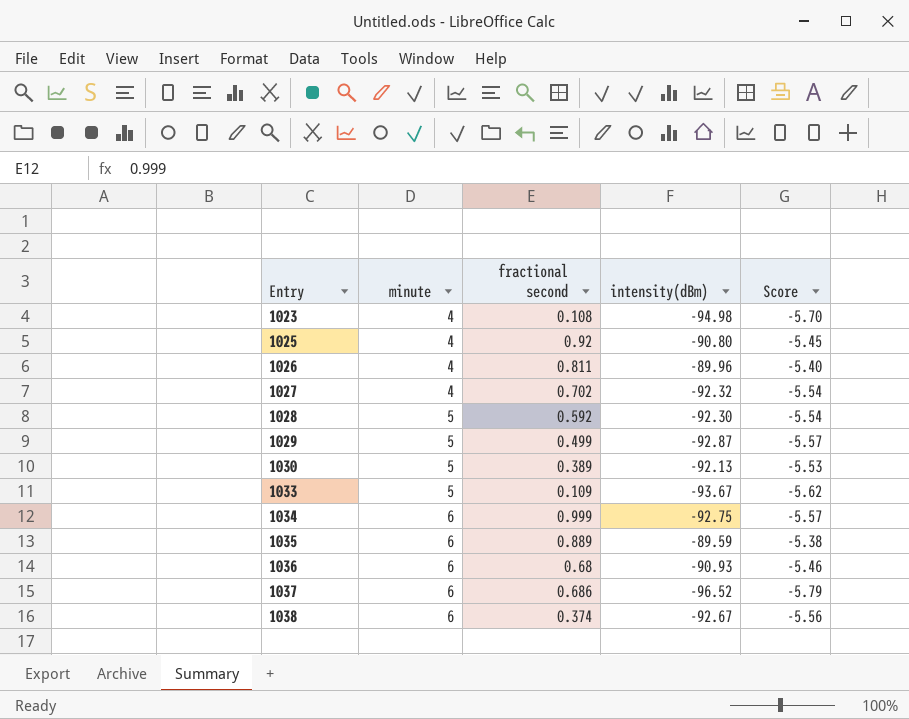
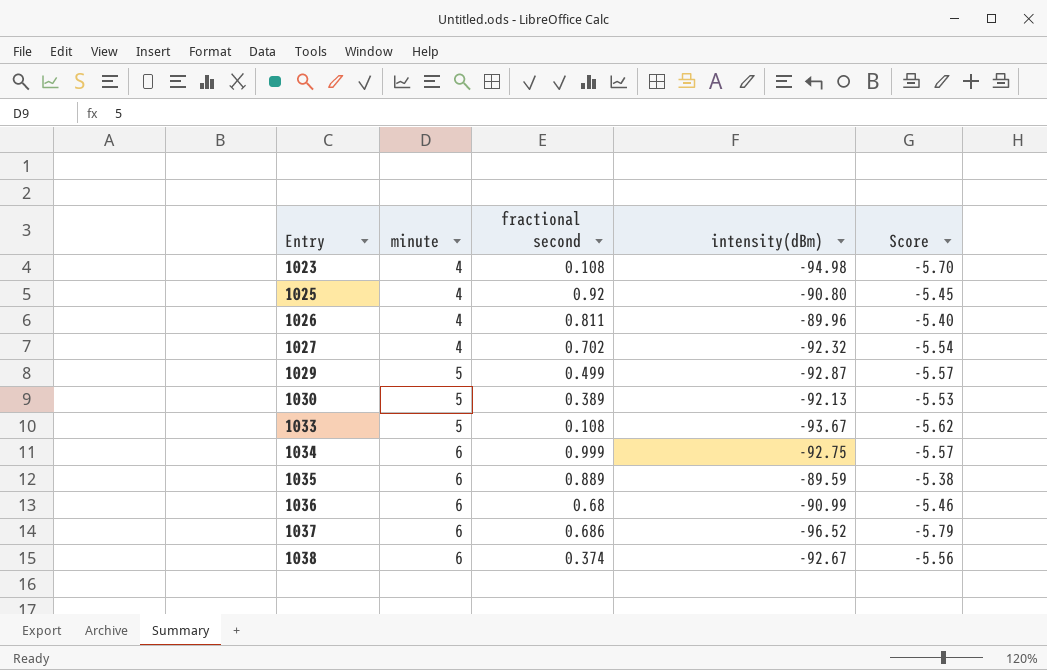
row 1028: 5 | 0.592 | -92.30 | -5.54 -> none
1033 | fractional second: 0.109 -> 0.108
1036 | intensity(dBm): -90.93 -> -90.99

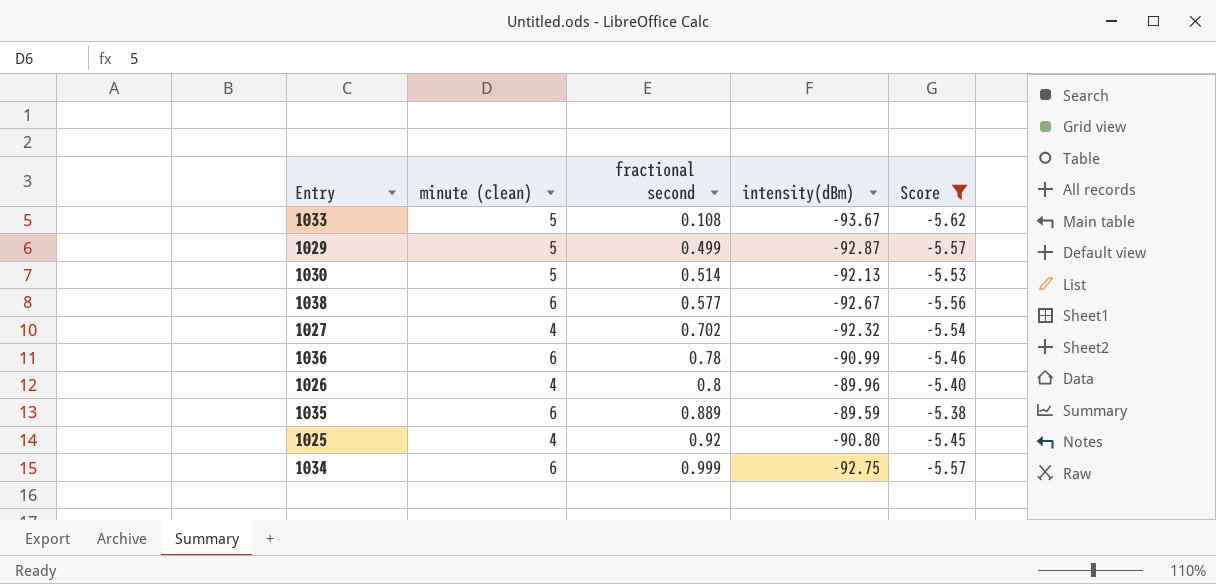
filter: none -> Score >= -5.62
row order: Entry ascending -> fractional second ascending
column name: minute -> minute (clean)
1030 | fractional second: 0.389 -> 0.514
1038 | fractional second: 0.374 -> 0.577
1036 | fractional second: 0.68 -> 0.78
1026 | fractional second: 0.811 -> 0.8

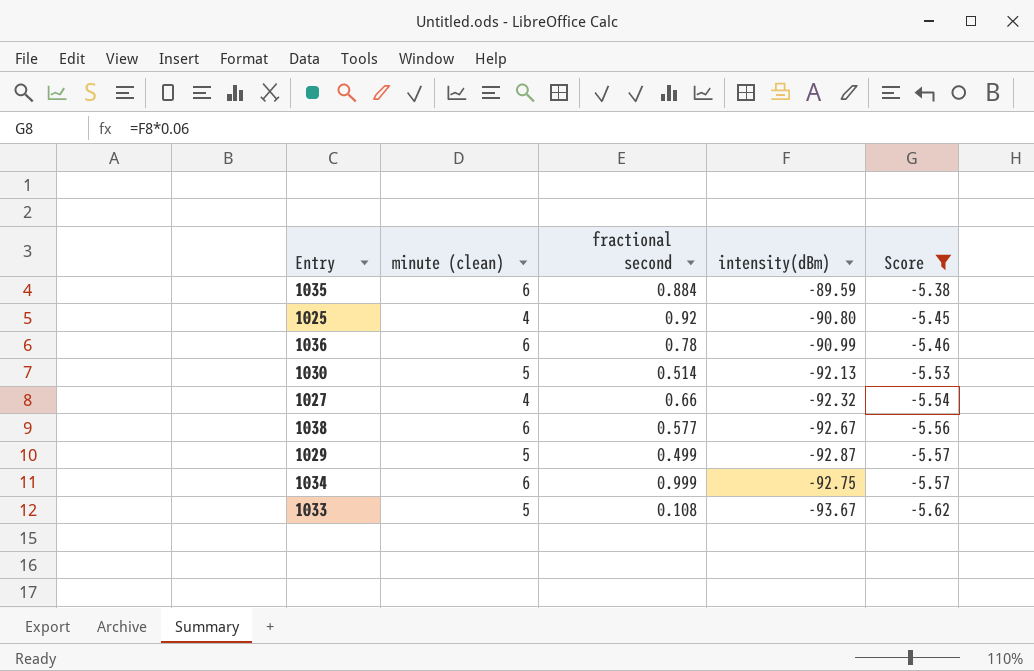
row order: fractional second ascending -> Score descending
row 1026: 4 | 0.8 | -89.96 | -5.40 -> none
1035 | fractional second: 0.889 -> 0.884
1027 | fractional second: 0.702 -> 0.66

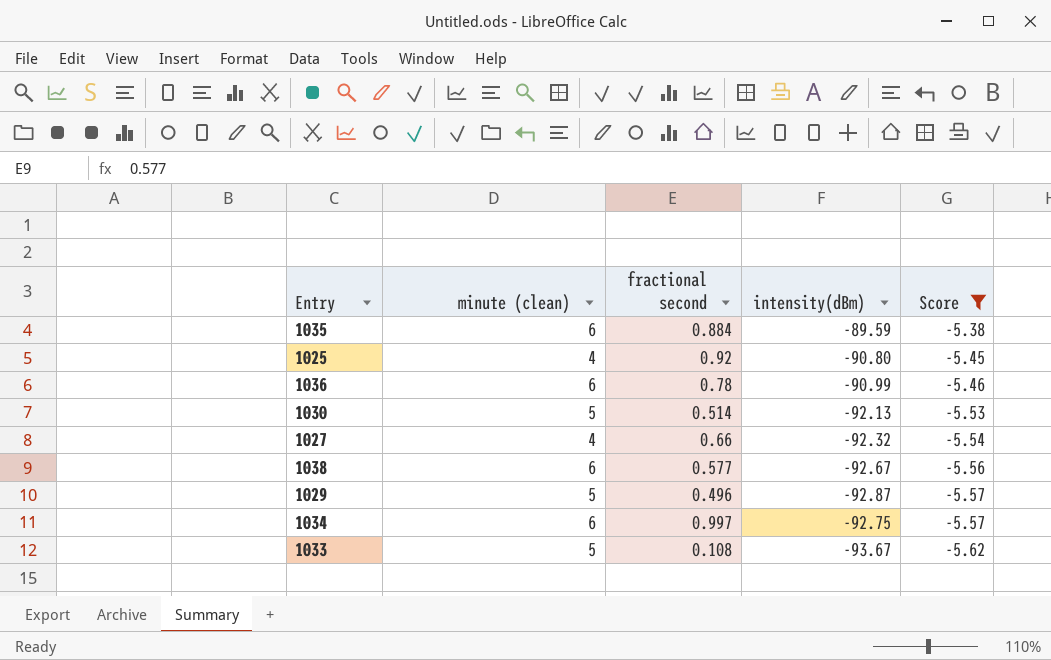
1029 | fractional second: 0.499 -> 0.496
1034 | fractional second: 0.999 -> 0.997

